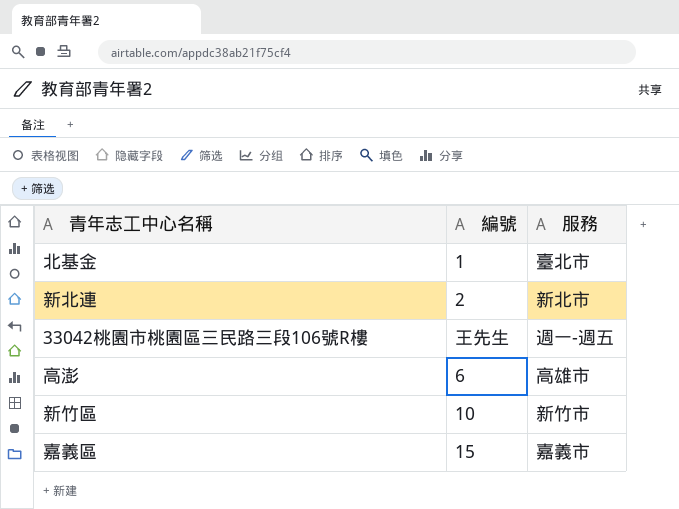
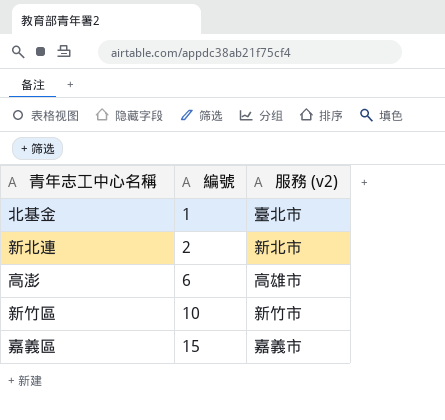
column name: 服務 -> 服務 (v2)
row 33042桃園市桃園區三民路三段106號R樓: 王先生 | 週一-週五 -> none

